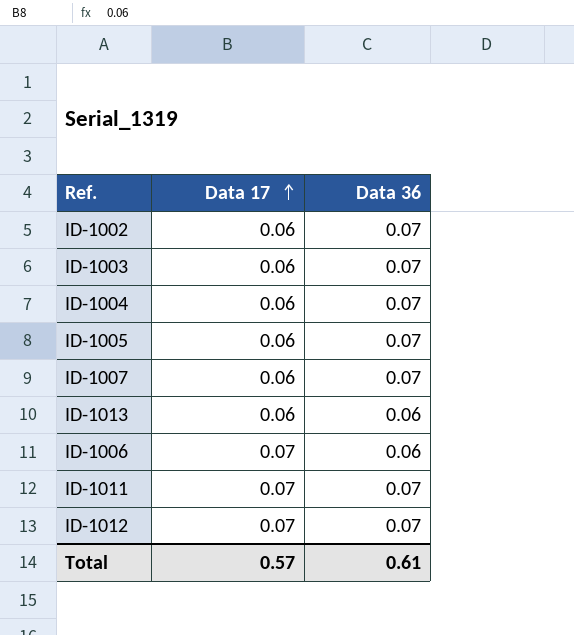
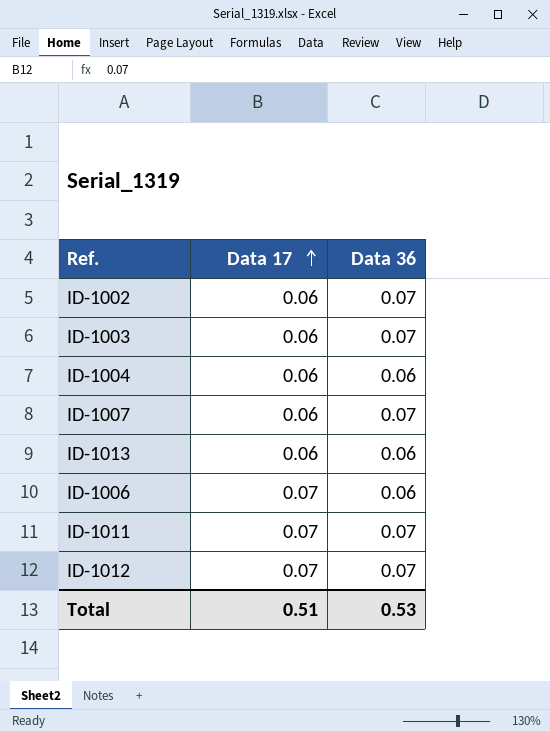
row ID-1005: 0.06 | 0.07 -> none
ID-1004 | Data 36: 0.07 -> 0.06
Total | Data 17: 0.57 -> 0.51
Total | Data 36: 0.61 -> 0.53

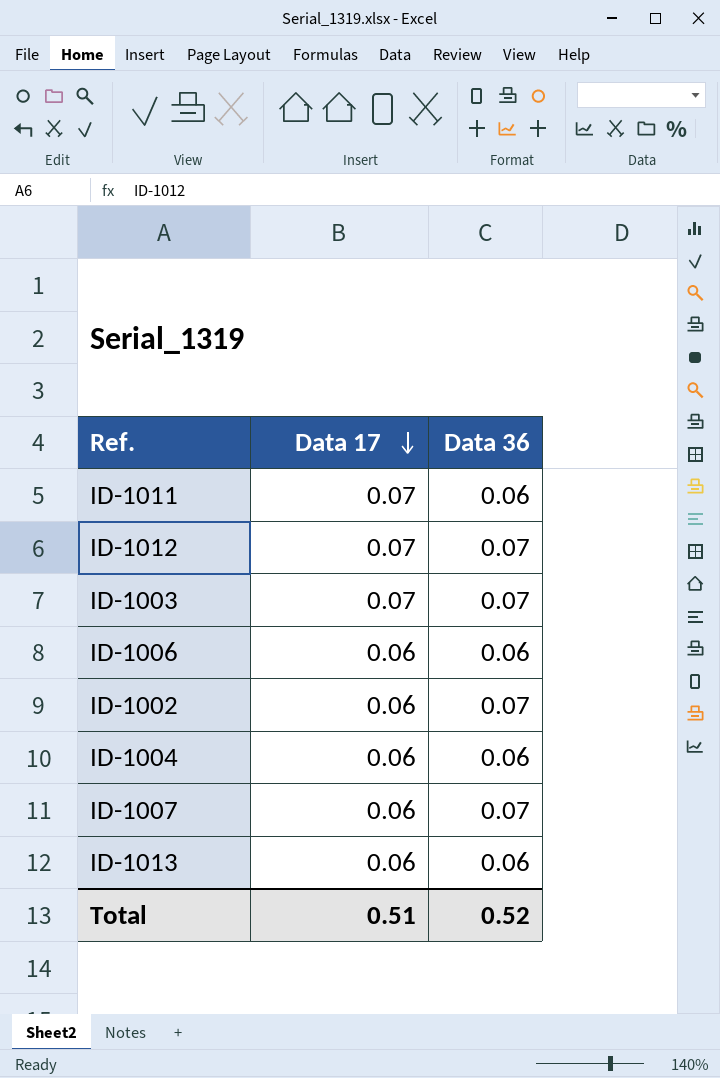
row order: Data 17 ascending -> Data 17 descending
ID-1011 | Data 36: 0.07 -> 0.06
ID-1003 | Data 17: 0.06 -> 0.07
ID-1006 | Data 17: 0.07 -> 0.06
Total | Data 36: 0.53 -> 0.52

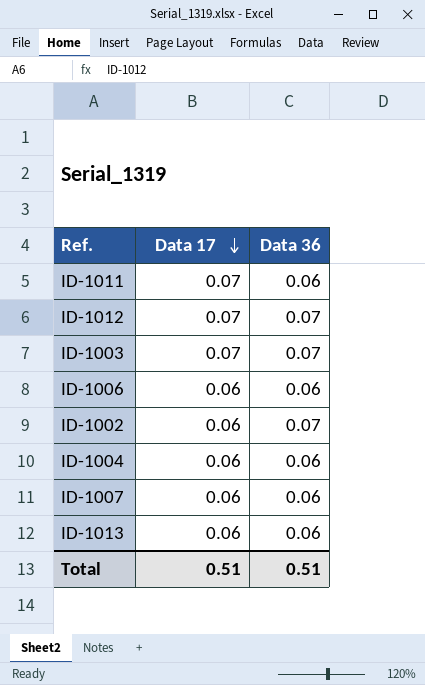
ID-1007 | Data 36: 0.07 -> 0.06
Total | Data 36: 0.52 -> 0.51

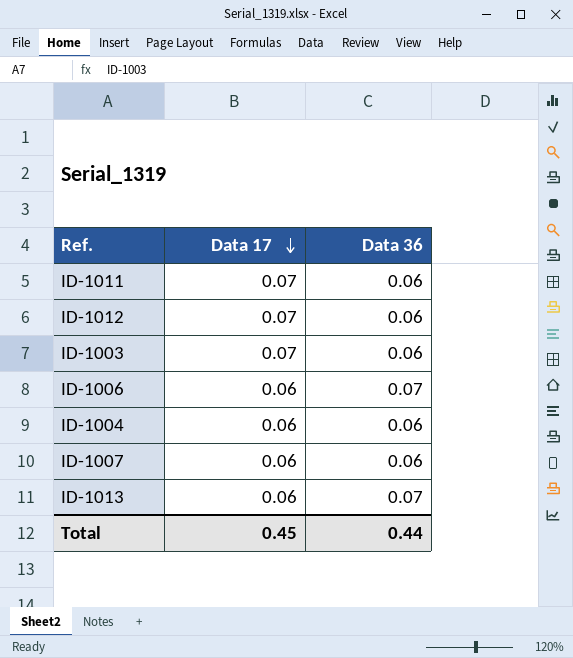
row ID-1002: 0.06 | 0.07 -> none
ID-1012 | Data 36: 0.07 -> 0.06
ID-1003 | Data 36: 0.07 -> 0.06
ID-1006 | Data 36: 0.06 -> 0.07
ID-1013 | Data 36: 0.06 -> 0.07
Total | Data 17: 0.51 -> 0.45
Total | Data 36: 0.51 -> 0.44

